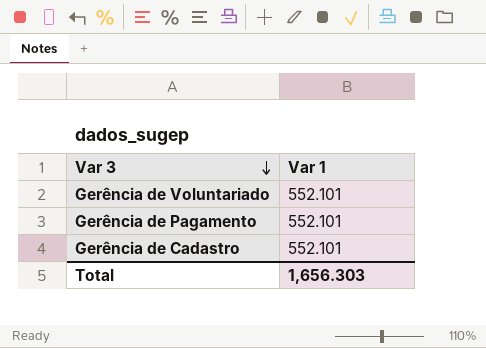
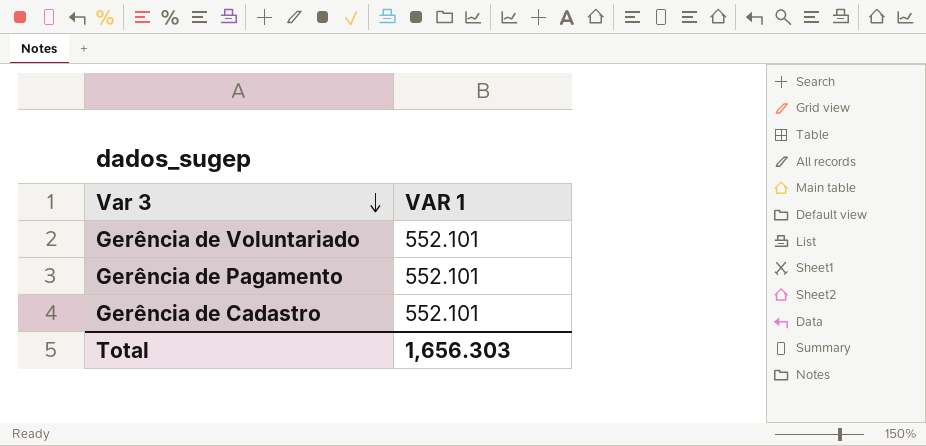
column name: Var 1 -> VAR 1

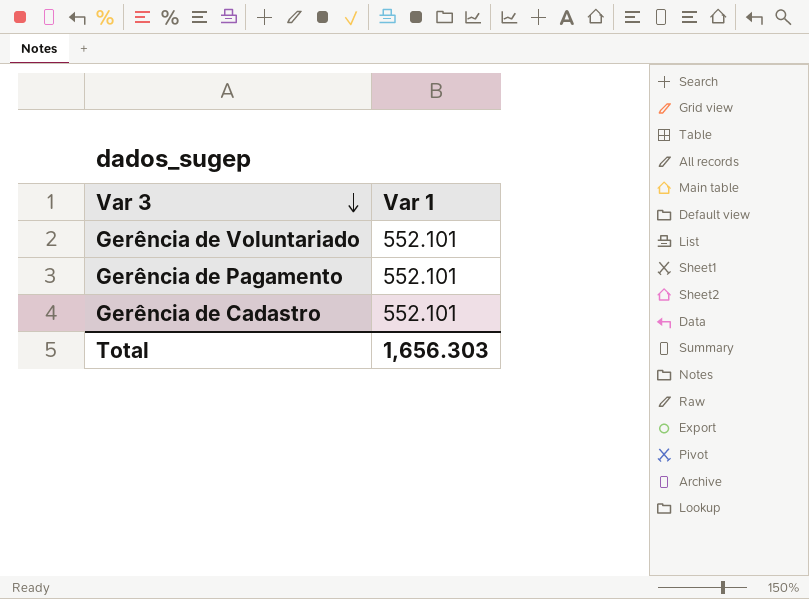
column name: VAR 1 -> Var 1

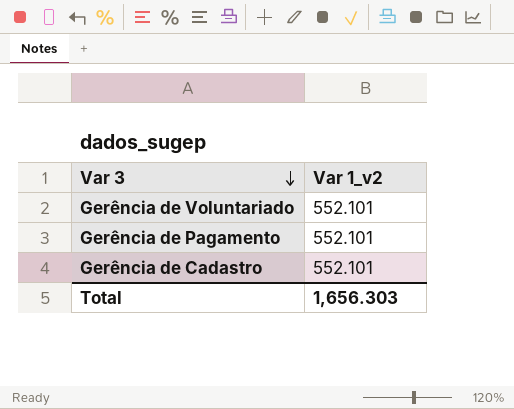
column name: Var 1 -> Var 1_v2

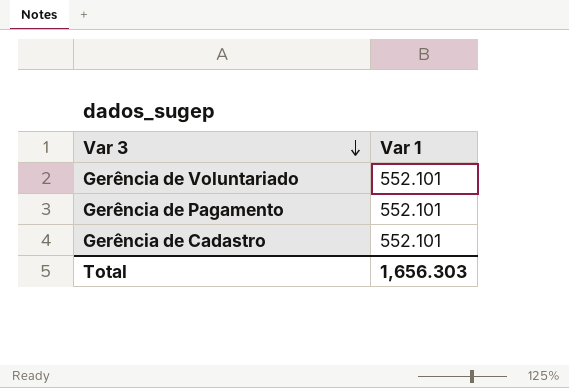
column name: Var 1_v2 -> Var 1

